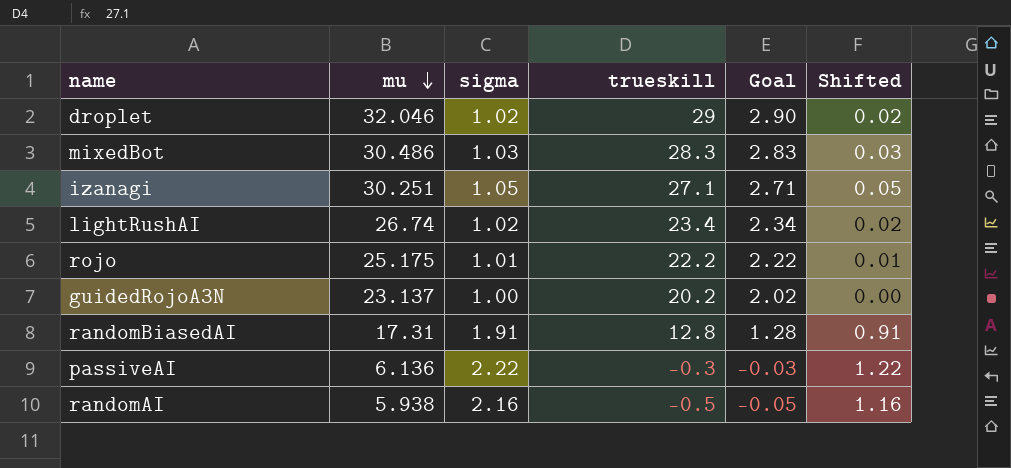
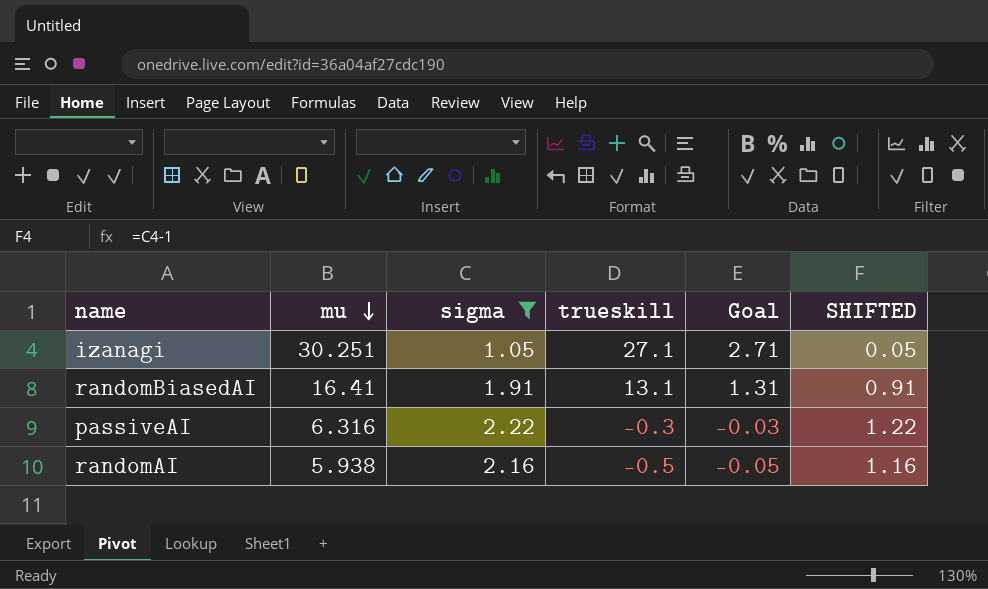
filter: none -> sigma >= 1.05
column name: Shifted -> SHIFTED
randomBiasedAI | mu: 17.31 -> 16.41
randomBiasedAI | trueskill: 12.8 -> 13.1
randomBiasedAI | Goal: 1.28 -> 1.31
passiveAI | mu: 6.136 -> 6.316

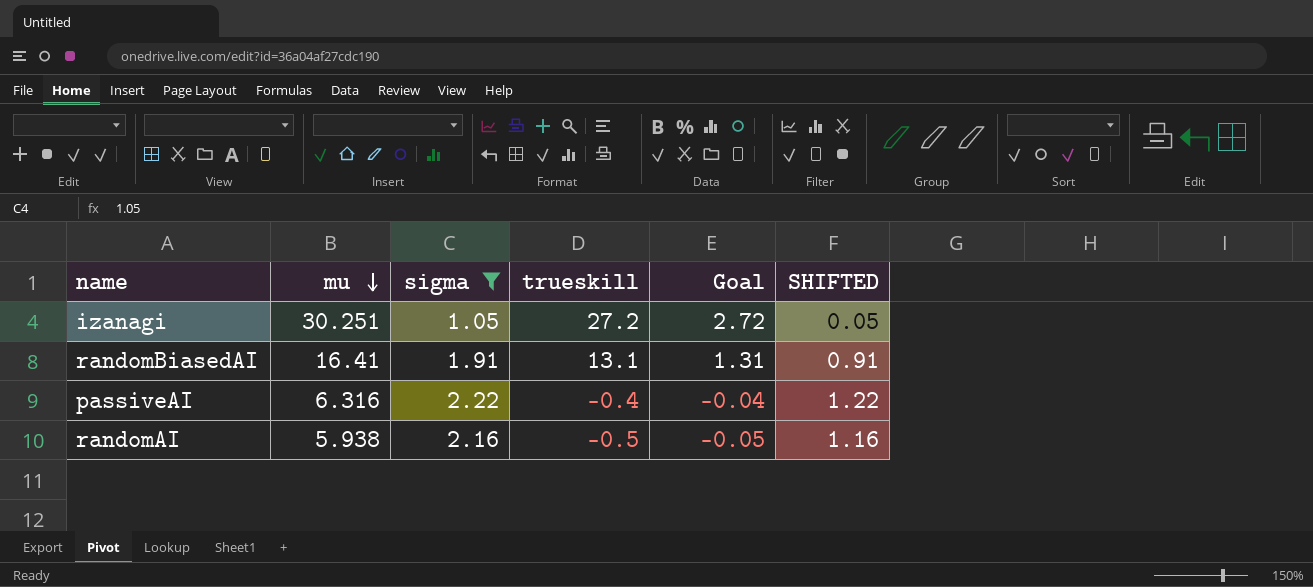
izanagi | trueskill: 27.1 -> 27.2
izanagi | Goal: 2.71 -> 2.72
passiveAI | trueskill: -0.3 -> -0.4
passiveAI | Goal: -0.03 -> -0.04

